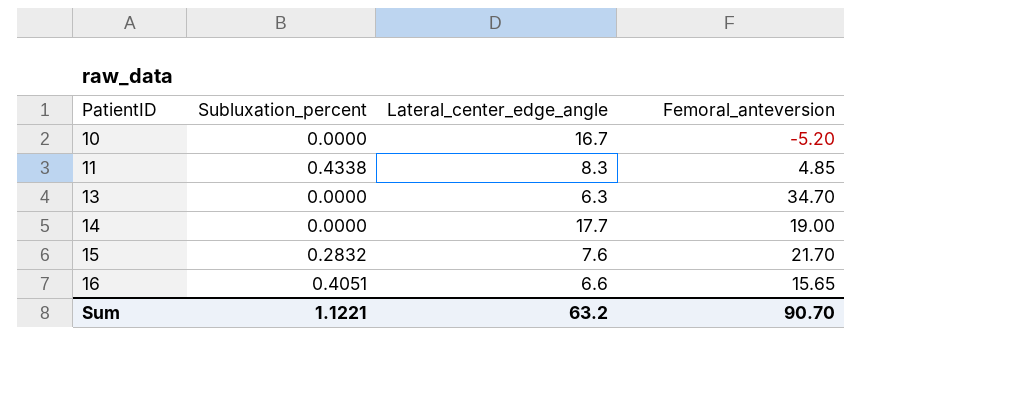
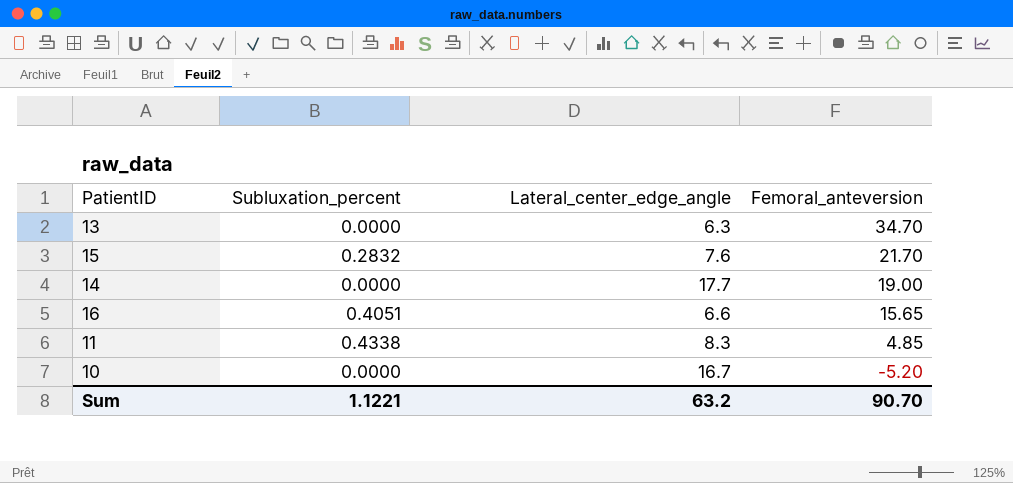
row order: PatientID ascending -> Femoral_anteversion descending

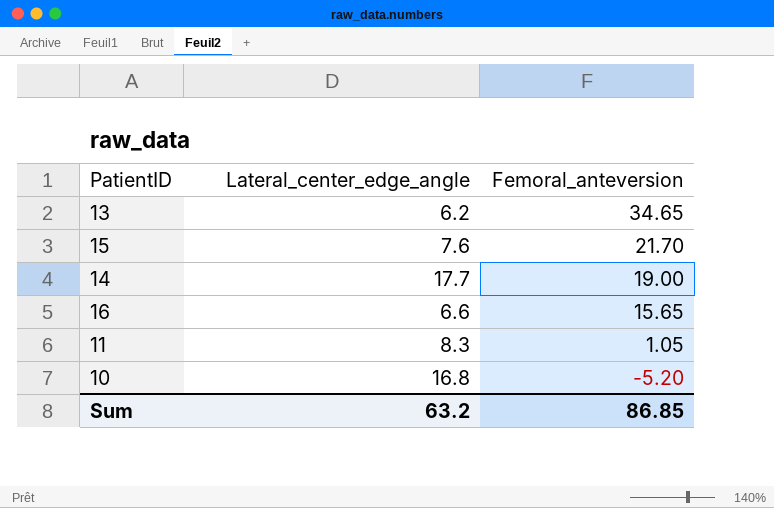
column Subluxation_percent | position: 2 -> none
13 | Lateral_center_edge_angle: 6.3 -> 6.2
13 | Femoral_anteversion: 34.70 -> 34.65
11 | Femoral_anteversion: 4.85 -> 1.05
10 | Lateral_center_edge_angle: 16.7 -> 16.8
Sum | Femoral_anteversion: 90.70 -> 86.85

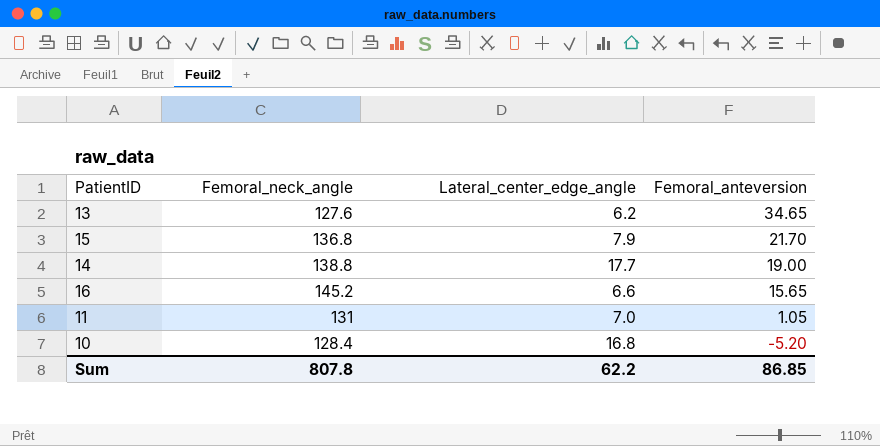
column Femoral_neck_angle | position: none -> 2
15 | Lateral_center_edge_angle: 7.6 -> 7.9
11 | Lateral_center_edge_angle: 8.3 -> 7.0
Sum | Lateral_center_edge_angle: 63.2 -> 62.2

